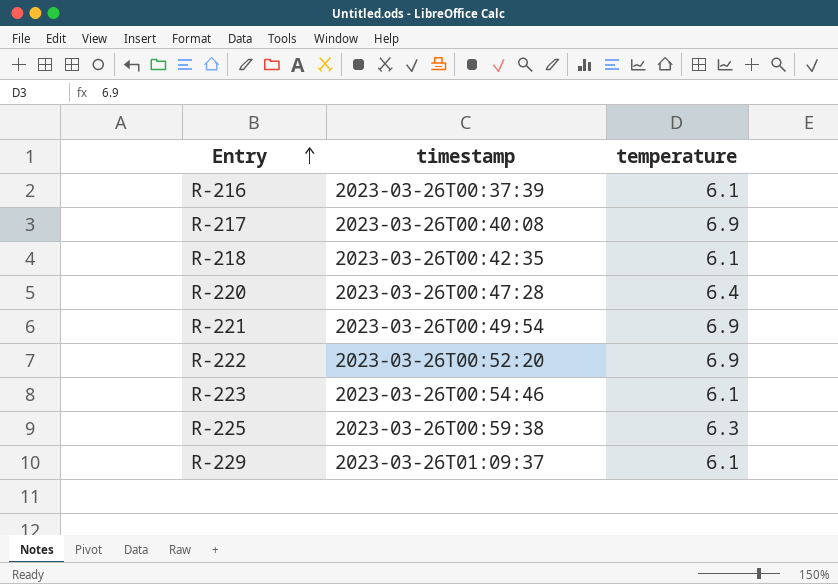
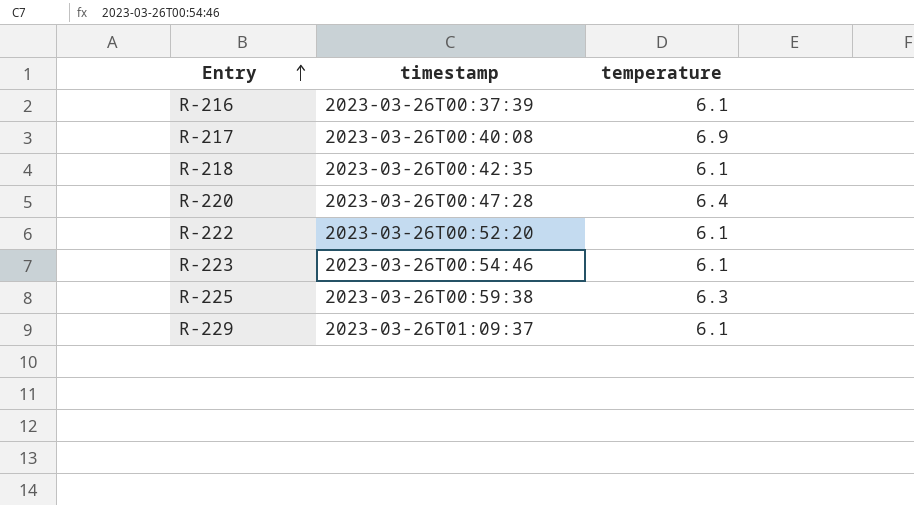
row R-221: 2023-03-26T00:49:54 | 6.9 -> none
R-222 | temperature: 6.9 -> 6.1

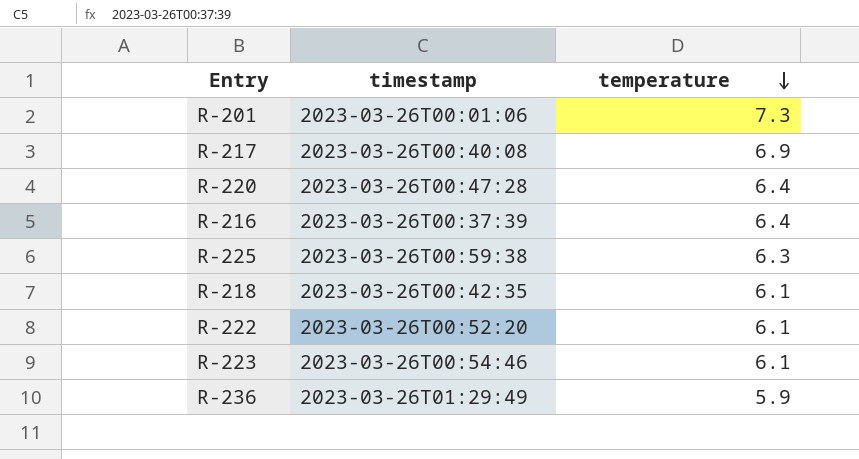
row order: Entry ascending -> temperature descending
row R-229: 2023-03-26T01:09:37 | 6.1 -> none
row R-201: none -> 2023-03-26T00:01:06 | 7.3
R-216 | temperature: 6.1 -> 6.4
row R-236: none -> 2023-03-26T01:29:49 | 5.9

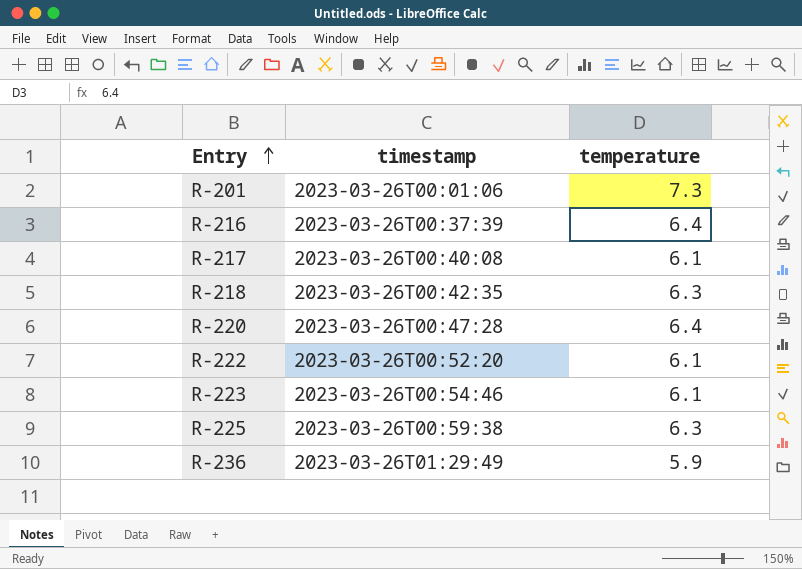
row order: temperature descending -> Entry ascending
R-217 | temperature: 6.9 -> 6.1
R-218 | temperature: 6.1 -> 6.3

